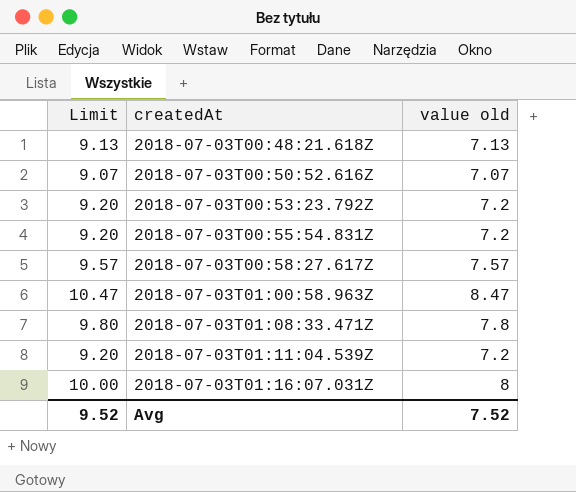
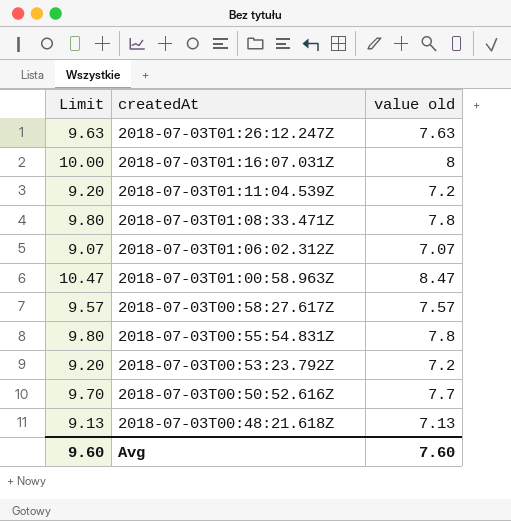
row order: createdAt ascending -> createdAt descending
row 2018-07-03T01:26:12.247Z: none -> 9.63 | 7.63
row 2018-07-03T01:06:02.312Z: none -> 9.07 | 7.07
2018-07-03T00:55:54.831Z | Limit: 9.20 -> 9.80
2018-07-03T00:55:54.831Z | value old: 7.2 -> 7.8
2018-07-03T00:50:52.616Z | Limit: 9.07 -> 9.70
2018-07-03T00:50:52.616Z | value old: 7.07 -> 7.7
Avg | Limit: 9.52 -> 9.60
Avg | value old: 7.52 -> 7.60

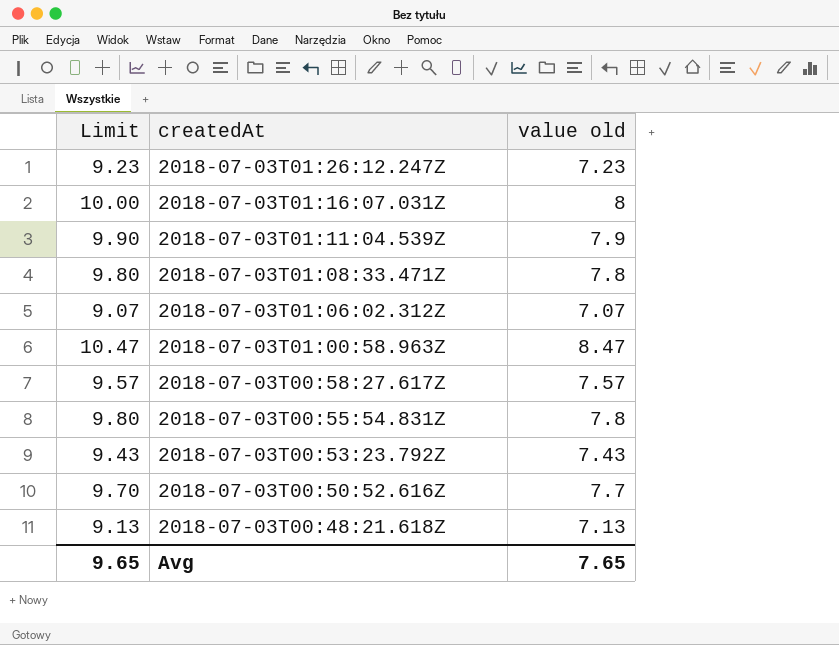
2018-07-03T01:26:12.247Z | Limit: 9.63 -> 9.23
2018-07-03T01:26:12.247Z | value old: 7.63 -> 7.23
2018-07-03T01:11:04.539Z | Limit: 9.20 -> 9.90
2018-07-03T01:11:04.539Z | value old: 7.2 -> 7.9
2018-07-03T00:53:23.792Z | Limit: 9.20 -> 9.43
2018-07-03T00:53:23.792Z | value old: 7.2 -> 7.43
Avg | Limit: 9.60 -> 9.65
Avg | value old: 7.60 -> 7.65

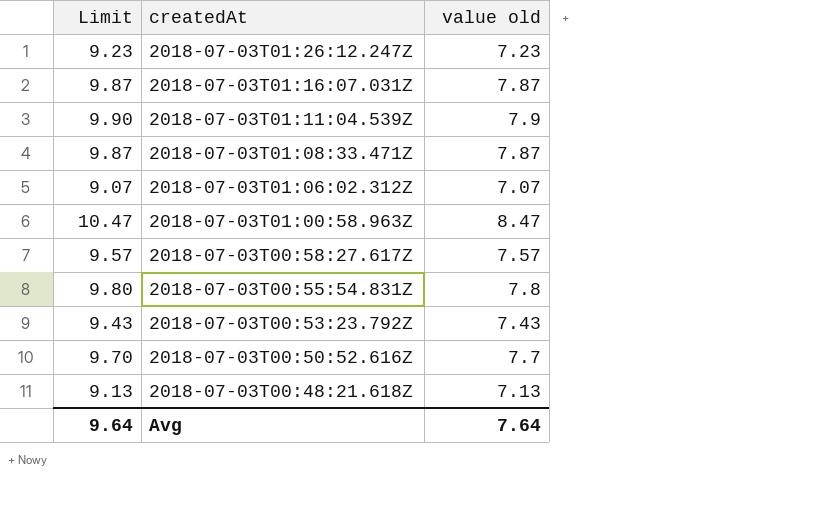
2018-07-03T01:16:07.031Z | Limit: 10.00 -> 9.87
2018-07-03T01:16:07.031Z | value old: 8 -> 7.87
2018-07-03T01:08:33.471Z | Limit: 9.80 -> 9.87
2018-07-03T01:08:33.471Z | value old: 7.8 -> 7.87
Avg | Limit: 9.65 -> 9.64
Avg | value old: 7.65 -> 7.64

